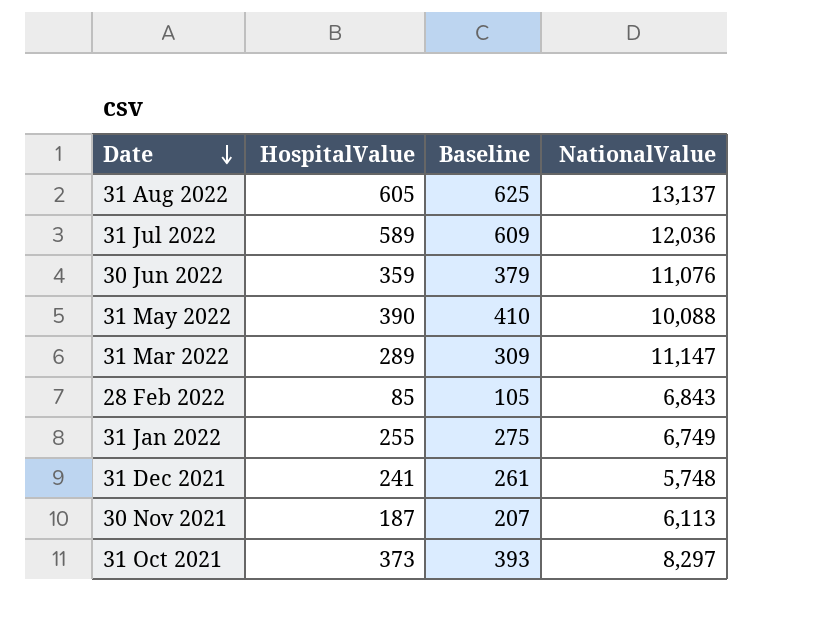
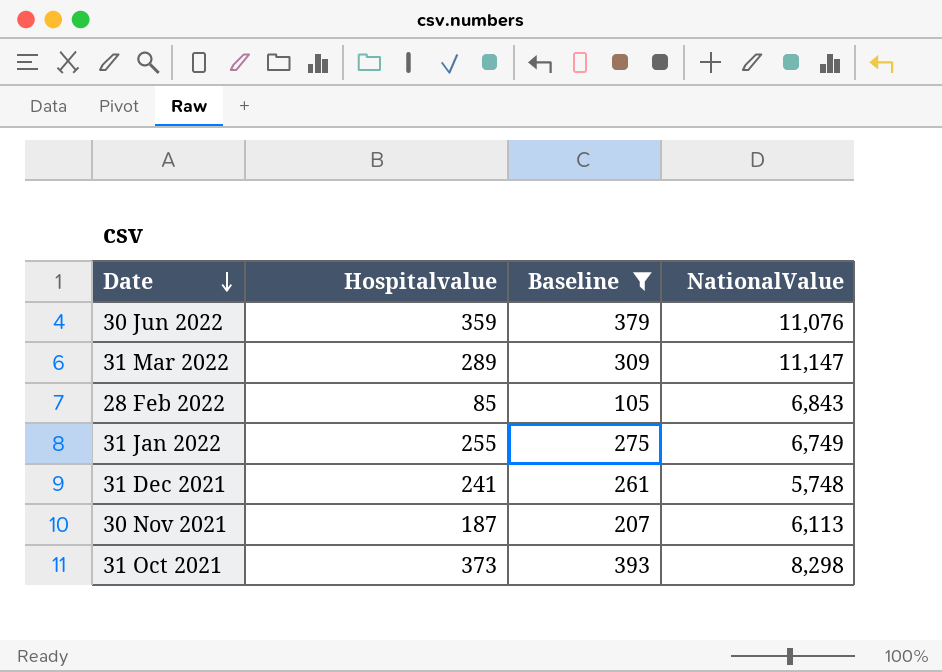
filter: none -> Baseline <= 393
column name: HospitalValue -> Hospitalvalue
31 Oct 2021 | NationalValue: 8,297 -> 8,298

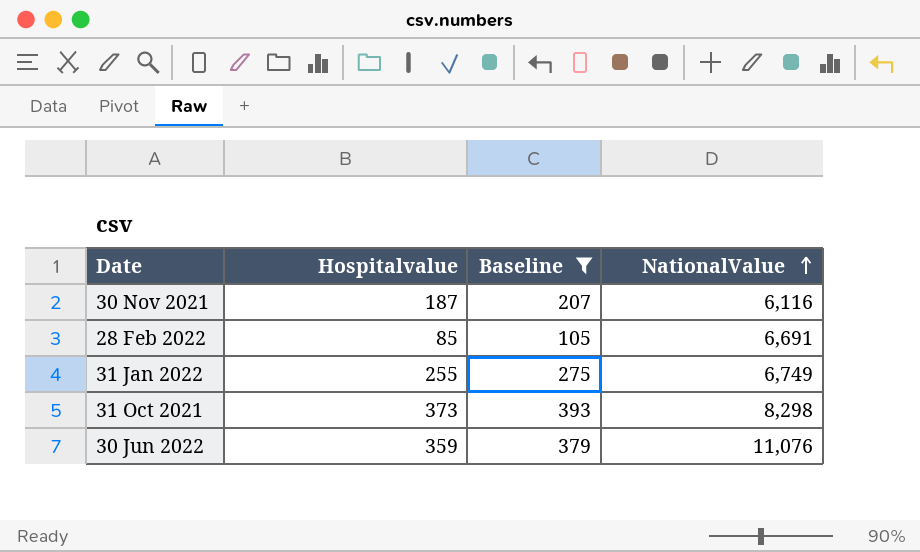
row order: Date descending -> NationalValue ascending
row 31 Mar 2022: 289 | 309 | 11,147 -> none
row 31 Dec 2021: 241 | 261 | 5,748 -> none
30 Nov 2021 | NationalValue: 6,113 -> 6,116
28 Feb 2022 | NationalValue: 6,843 -> 6,691

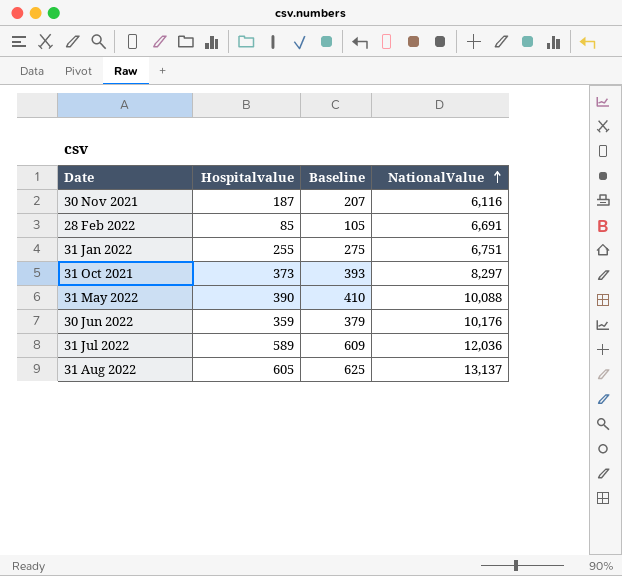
filter: Baseline <= 393 -> none
31 Jan 2022 | NationalValue: 6,749 -> 6,751
31 Oct 2021 | NationalValue: 8,298 -> 8,297
30 Jun 2022 | NationalValue: 11,076 -> 10,176

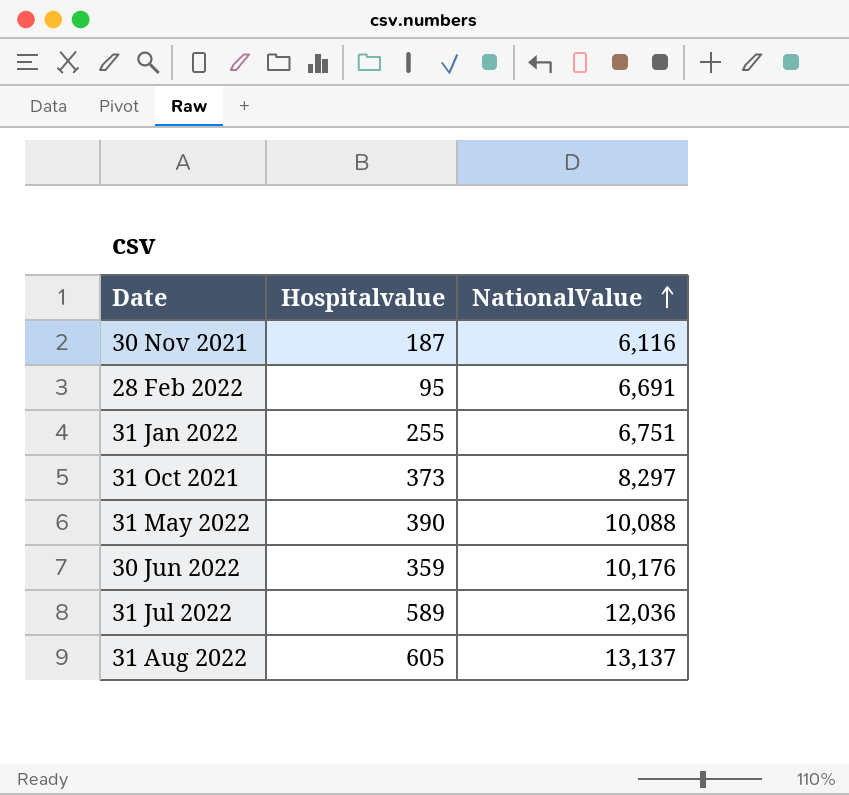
column Baseline | formula: [Hospitalvalue] + 20 -> none
28 Feb 2022 | Hospitalvalue: 85 -> 95

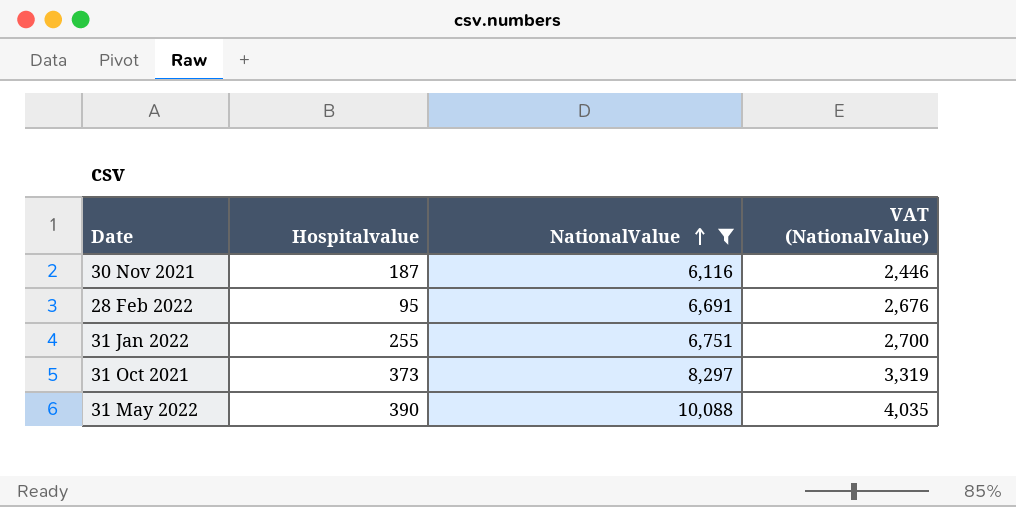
filter: none -> NationalValue <= 10,088
column VAT (NationalValue) | formula: none -> [NationalValue] * 0.4

